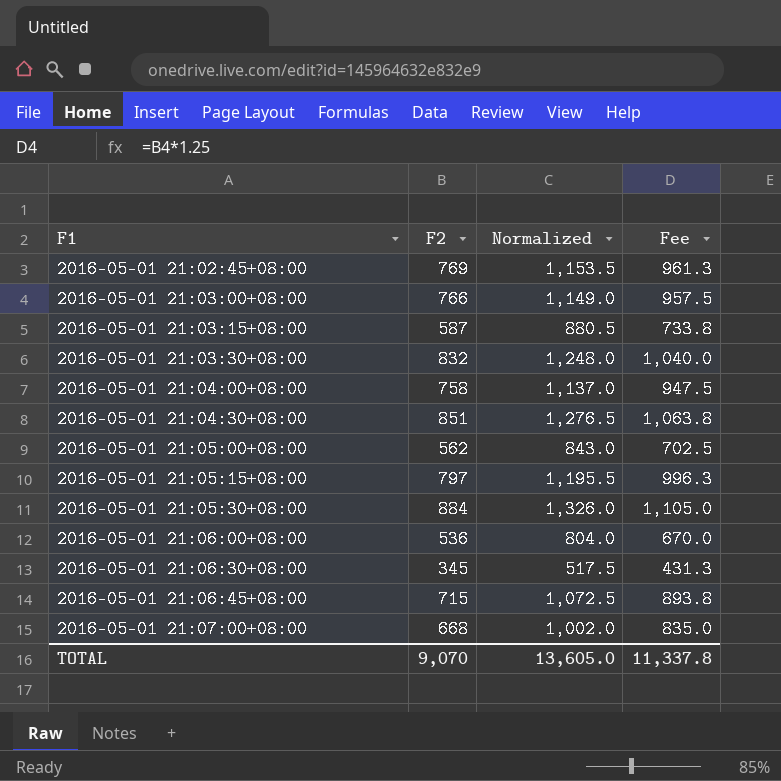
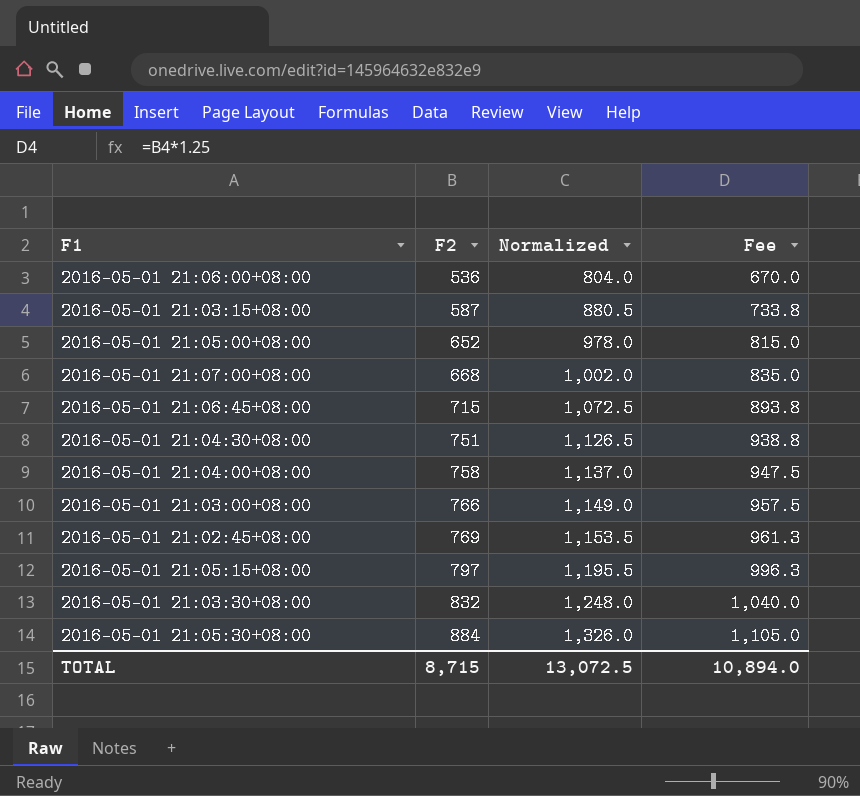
row order: F1 ascending -> F2 ascending
row 2016-05-01 21:06:30+08:00: 345 | 517.5 | 431.3 -> none
2016-05-01 21:05:00+08:00 | F2: 562 -> 652
2016-05-01 21:05:00+08:00 | Normalized: 843.0 -> 978.0
2016-05-01 21:05:00+08:00 | Fee: 702.5 -> 815.0
2016-05-01 21:04:30+08:00 | F2: 851 -> 751
2016-05-01 21:04:30+08:00 | Normalized: 1,276.5 -> 1,126.5
2016-05-01 21:04:30+08:00 | Fee: 1,063.8 -> 938.8
TOTAL | F2: 9,070 -> 8,715
TOTAL | Normalized: 13,605.0 -> 13,072.5
TOTAL | Fee: 11,337.8 -> 10,894.0

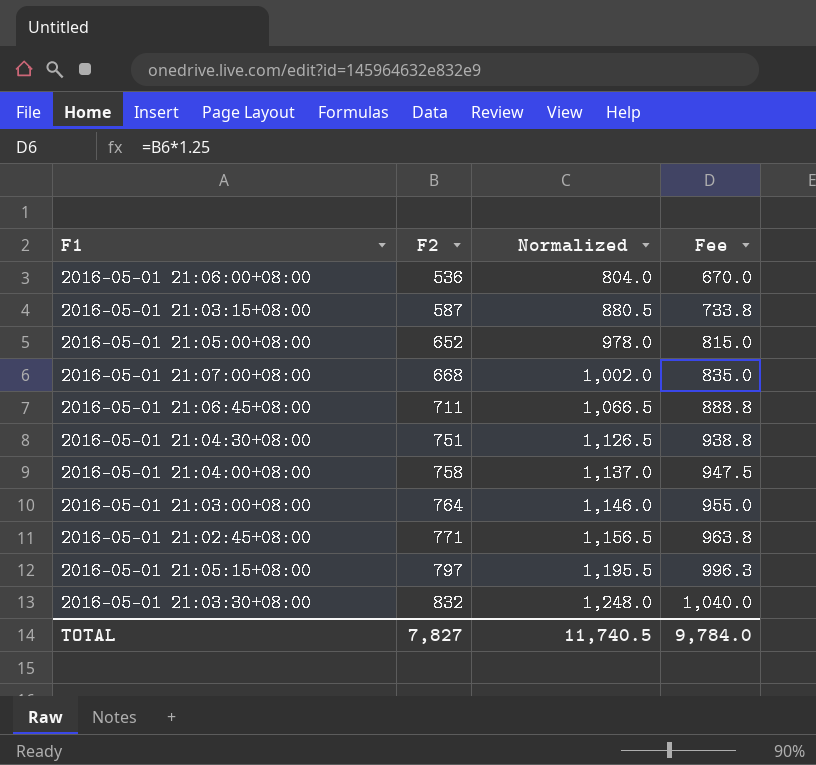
row 2016-05-01 21:05:30+08:00: 884 | 1,326.0 | 1,105.0 -> none
2016-05-01 21:06:45+08:00 | F2: 715 -> 711
2016-05-01 21:06:45+08:00 | Normalized: 1,072.5 -> 1,066.5
2016-05-01 21:06:45+08:00 | Fee: 893.8 -> 888.8
2016-05-01 21:03:00+08:00 | F2: 766 -> 764
2016-05-01 21:03:00+08:00 | Normalized: 1,149.0 -> 1,146.0
2016-05-01 21:03:00+08:00 | Fee: 957.5 -> 955.0
2016-05-01 21:02:45+08:00 | F2: 769 -> 771
2016-05-01 21:02:45+08:00 | Normalized: 1,153.5 -> 1,156.5
2016-05-01 21:02:45+08:00 | Fee: 961.3 -> 963.8
TOTAL | F2: 8,715 -> 7,827
TOTAL | Normalized: 13,072.5 -> 11,740.5
TOTAL | Fee: 10,894.0 -> 9,784.0

